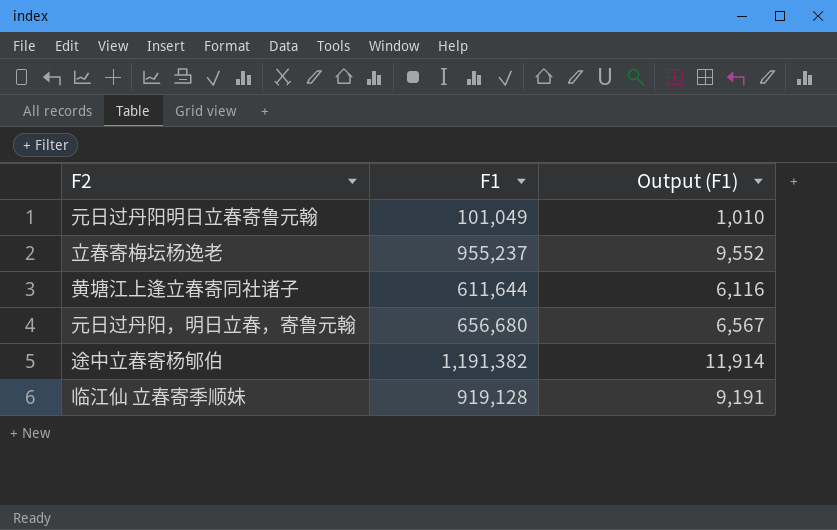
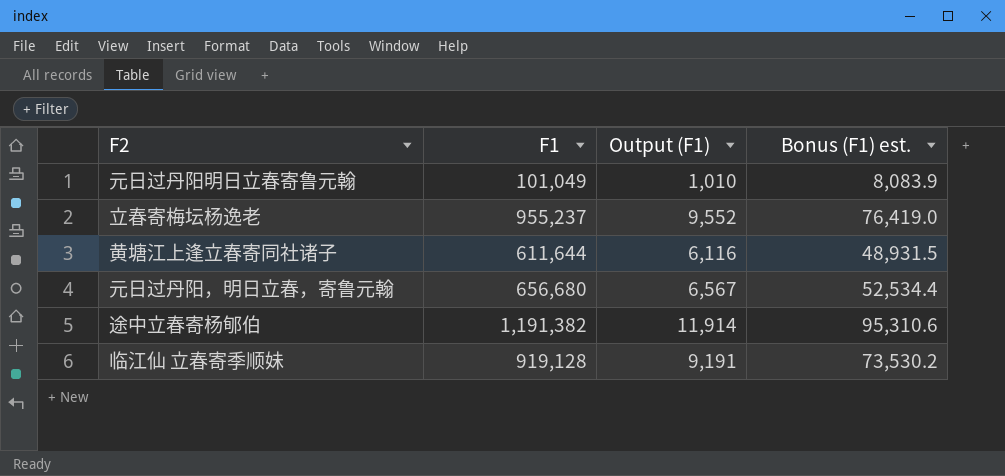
column Bonus (F1) est. | formula: none -> [F1] * 0.08

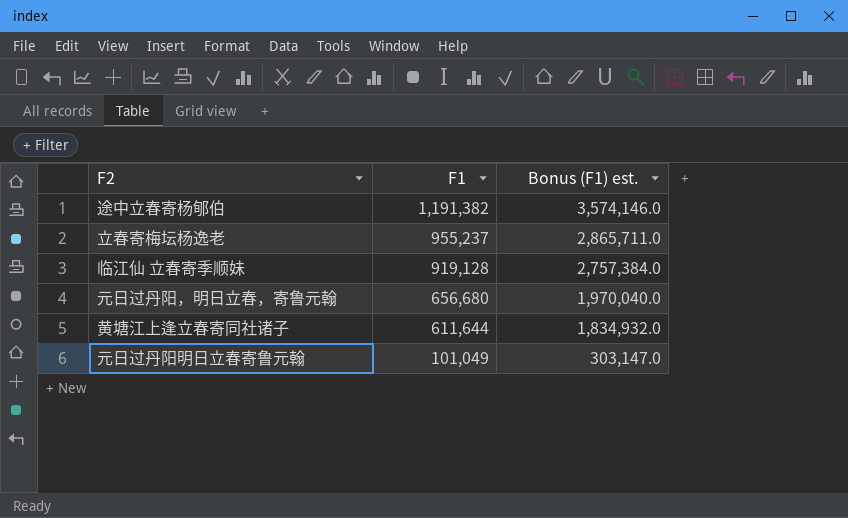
row order: none -> F1 descending
column Output (F1) | formula: [F1] * 0.01 -> none
column Bonus (F1) est. | formula: [F1] * 0.08 -> [F1] * 3

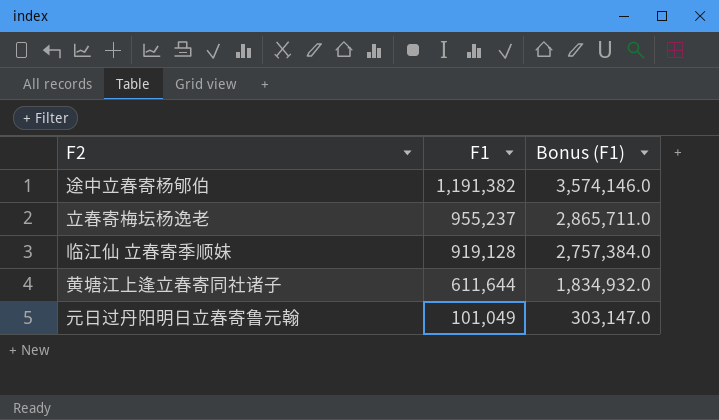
column name: Bonus (F1) est. -> Bonus (F1)
row 元日过丹阳，明日立春，寄鲁元翰: 656,680 | 1,970,040.0 -> none

